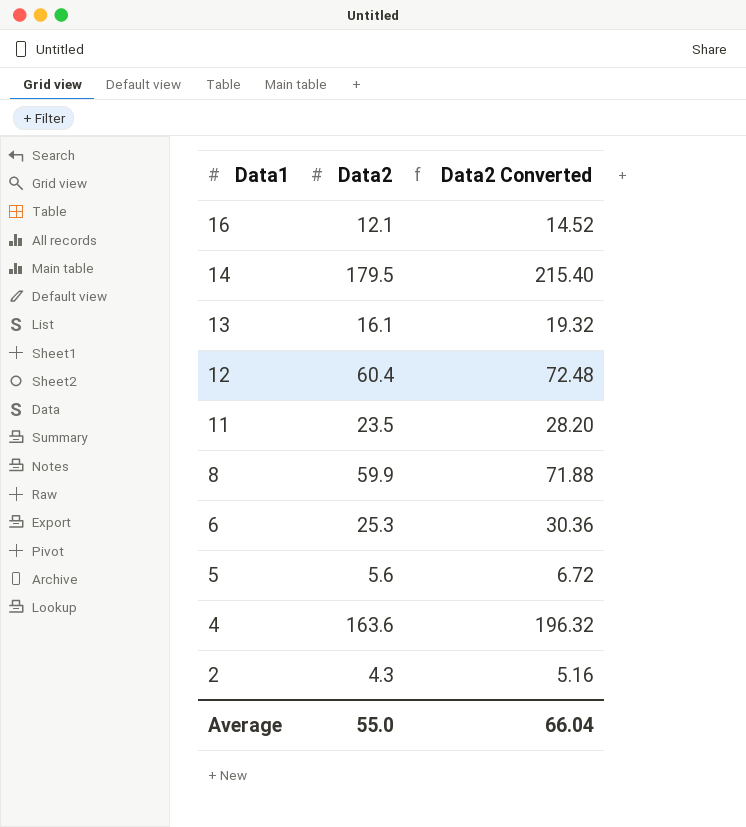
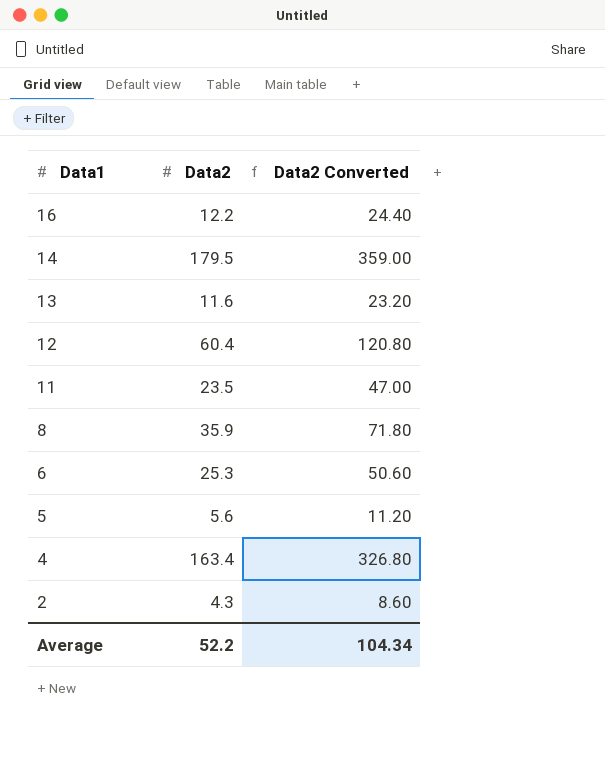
column Data2 Converted | formula: [Data2] * 1.2 -> [Data2] * 2
16 | Data2: 12.1 -> 12.2
13 | Data2: 16.1 -> 11.6
8 | Data2: 59.9 -> 35.9
4 | Data2: 163.6 -> 163.4
Average | Data2: 55.0 -> 52.2
Average | Data2 Converted: 66.04 -> 104.34

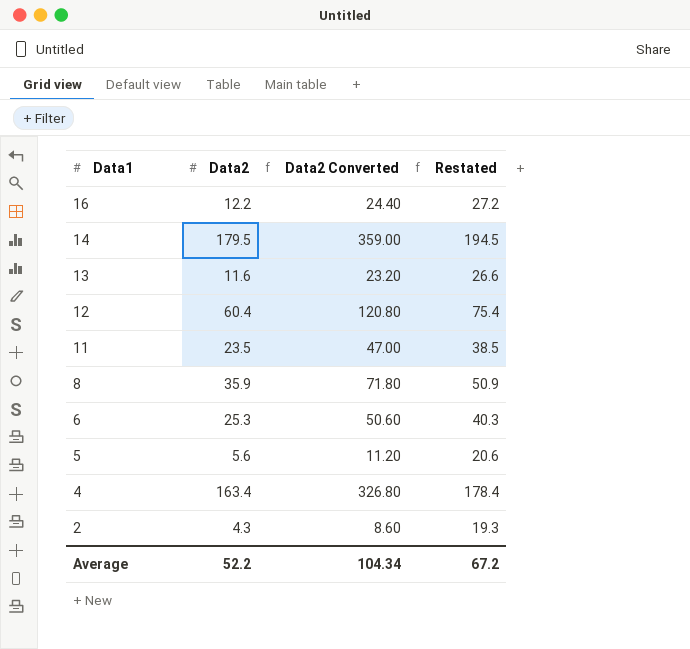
column Restated | formula: none -> [Data2] + 15

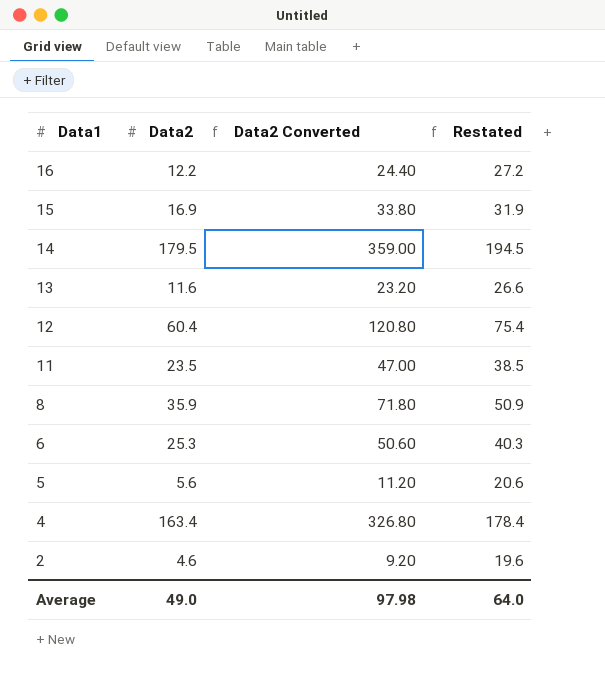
row 15: none -> 16.9 | 33.80 | 31.9
2 | Data2: 4.3 -> 4.6
2 | Data2 Converted: 8.60 -> 9.20
2 | Restated: 19.3 -> 19.6
Average | Data2: 52.2 -> 49.0
Average | Data2 Converted: 104.34 -> 97.98
Average | Restated: 67.2 -> 64.0

